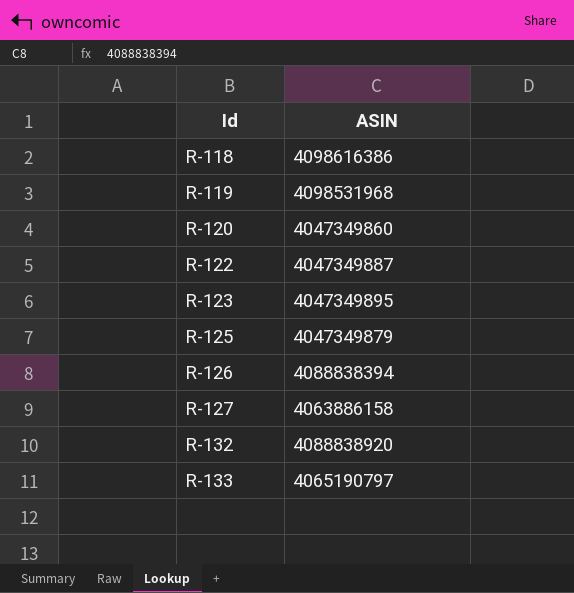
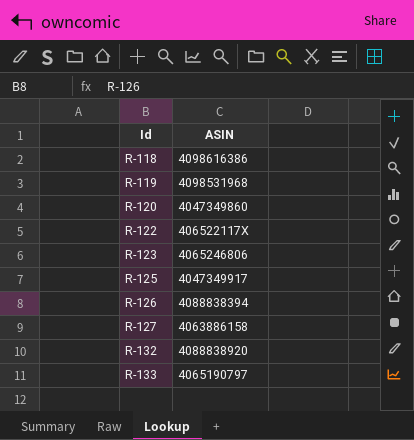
R-122 | ASIN: 4047349887 -> 406522117X
R-123 | ASIN: 4047349895 -> 4065246806
R-125 | ASIN: 4047349879 -> 4047349917

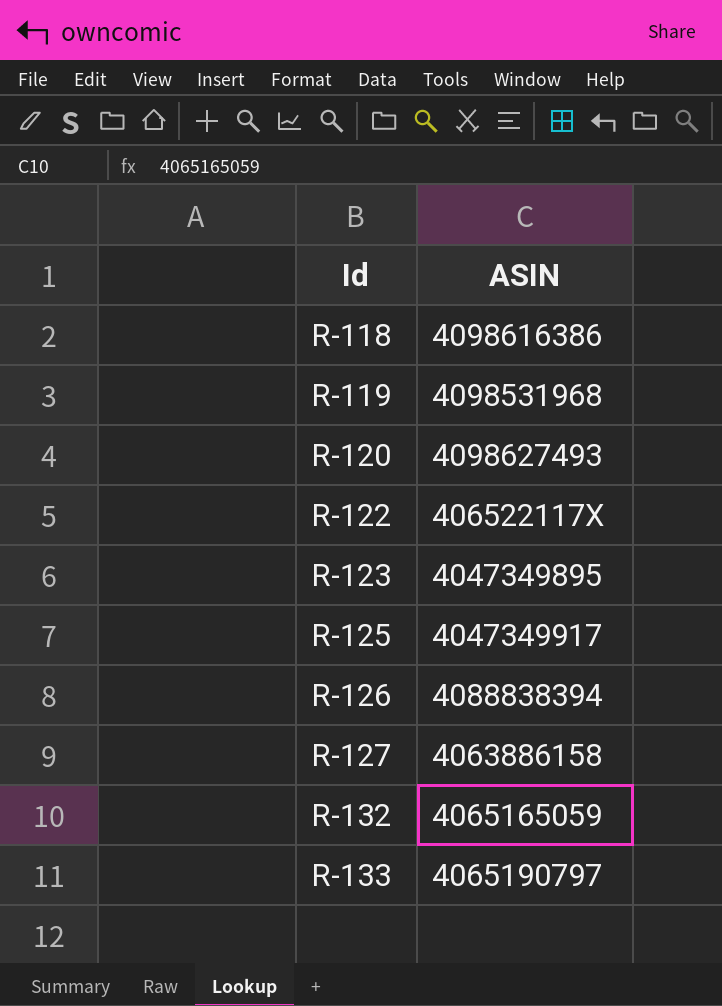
R-120 | ASIN: 4047349860 -> 4098627493
R-123 | ASIN: 4065246806 -> 4047349895
R-132 | ASIN: 4088838920 -> 4065165059

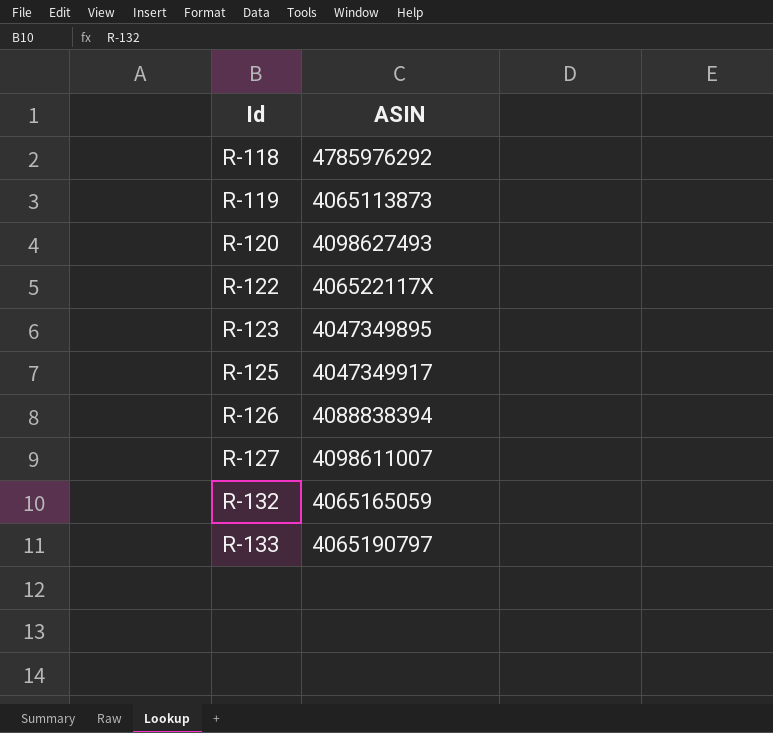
R-118 | ASIN: 4098616386 -> 4785976292
R-119 | ASIN: 4098531968 -> 4065113873
R-127 | ASIN: 4063886158 -> 4098611007

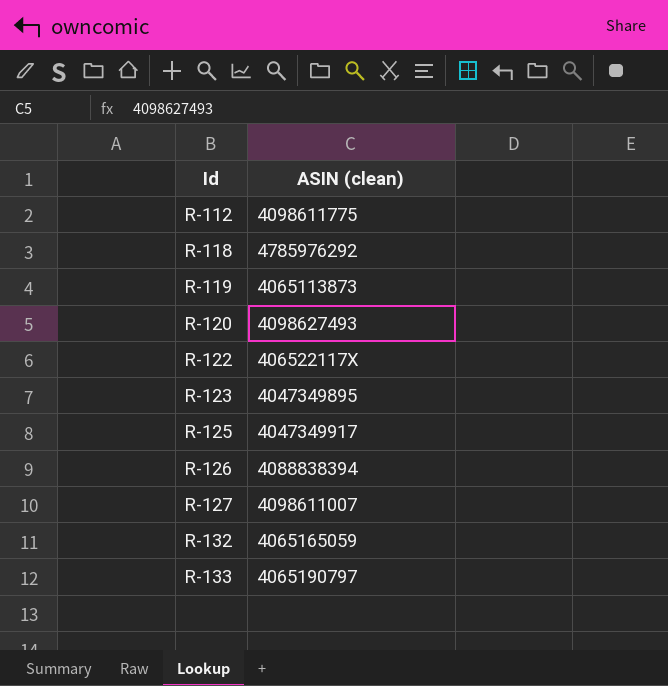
column name: ASIN -> ASIN (clean)
row R-112: none -> 4098611775

